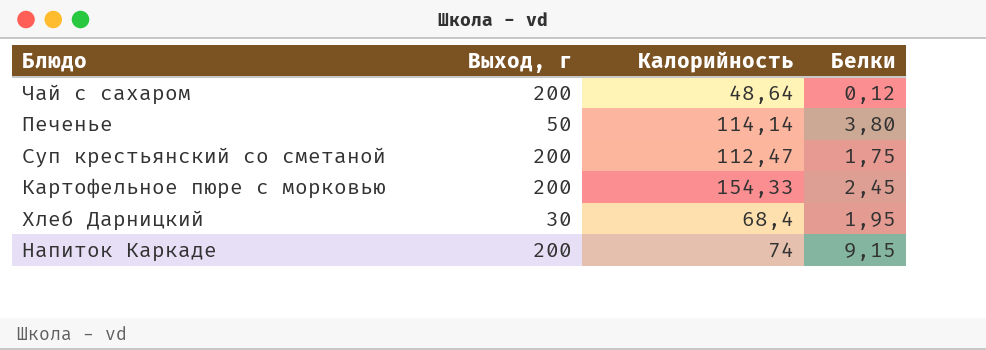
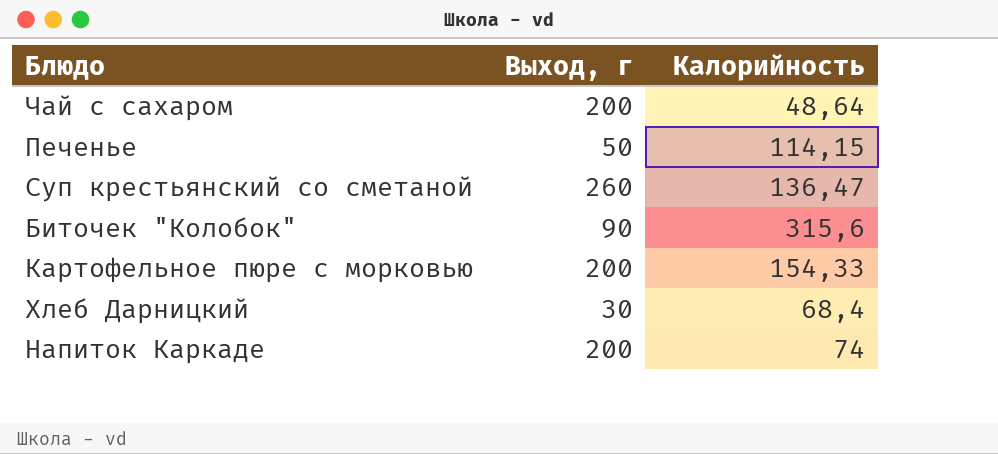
column Белки | position: 4 -> none
Печенье | Калорийность: 114,14 -> 114,15
Суп крестьянский со сметаной | Выход, г: 200 -> 260
Суп крестьянский со сметаной | Калорийность: 112,47 -> 136,47
row Биточек "Колобок": none -> 90 | 315,6

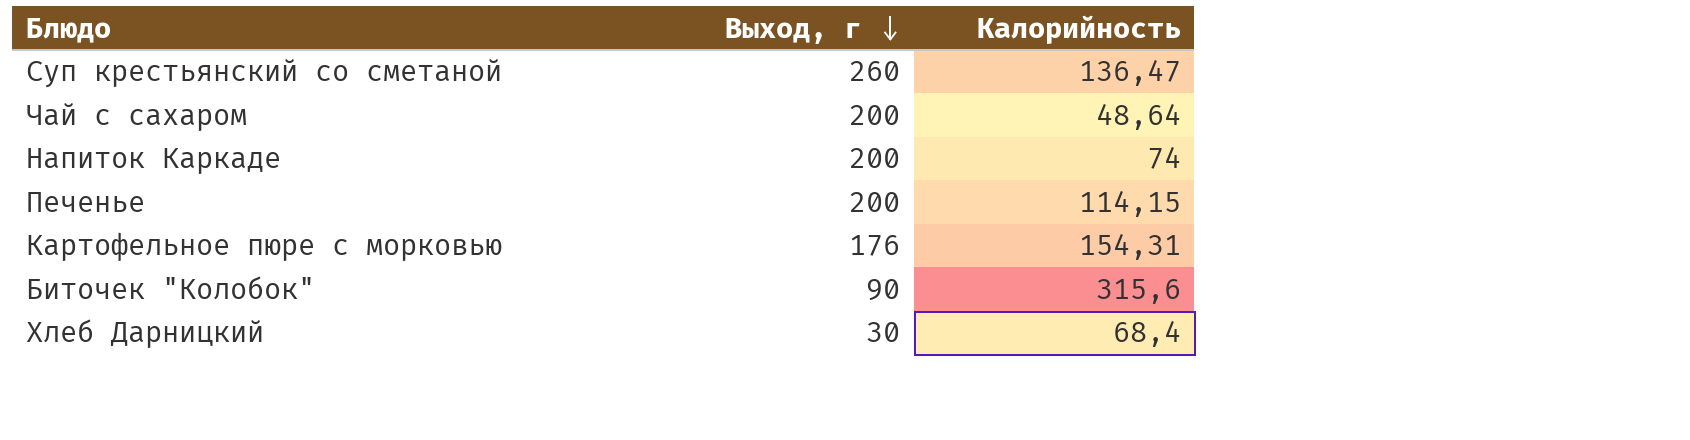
row order: none -> Выход, г descending
Печенье | Выход, г: 50 -> 200
Картофельное пюре с морковью | Выход, г: 200 -> 176
Картофельное пюре с морковью | Калорийность: 154,33 -> 154,31

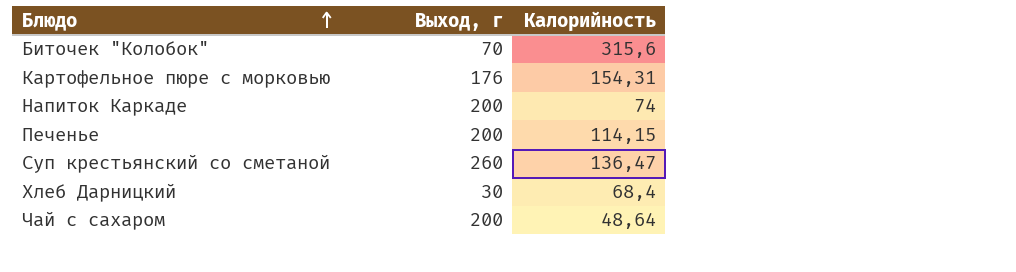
row order: Выход, г descending -> Блюдо ascending
Биточек "Колобок" | Выход, г: 90 -> 70

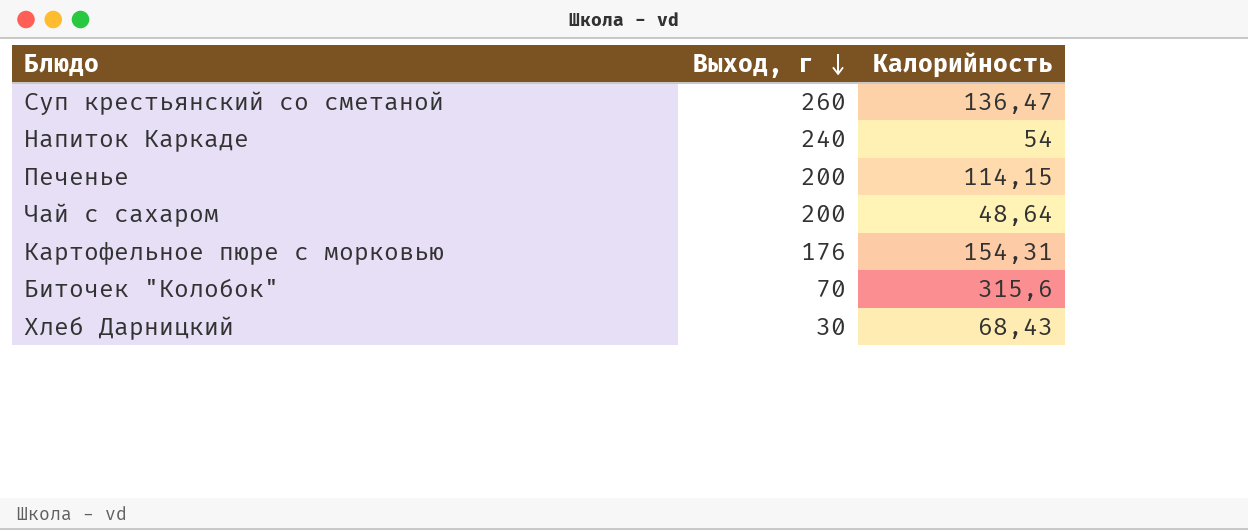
row order: Блюдо ascending -> Выход, г descending
Напиток Каркаде | Выход, г: 200 -> 240
Напиток Каркаде | Калорийность: 74 -> 54
Хлеб Дарницкий | Калорийность: 68,4 -> 68,43

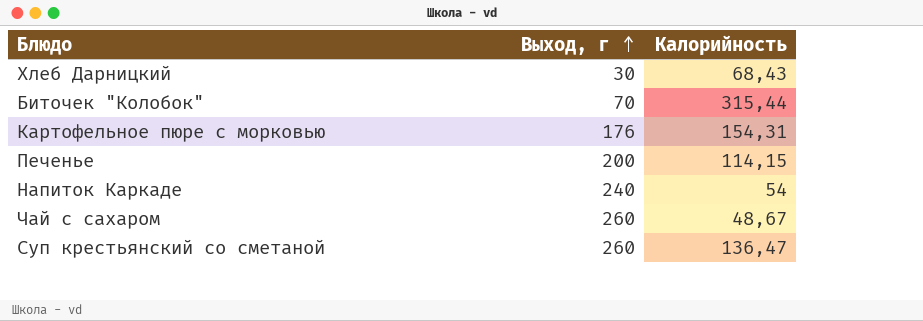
row order: Выход, г descending -> Выход, г ascending
Биточек "Колобок" | Калорийность: 315,6 -> 315,44
Чай с сахаром | Выход, г: 200 -> 260
Чай с сахаром | Калорийность: 48,64 -> 48,67

